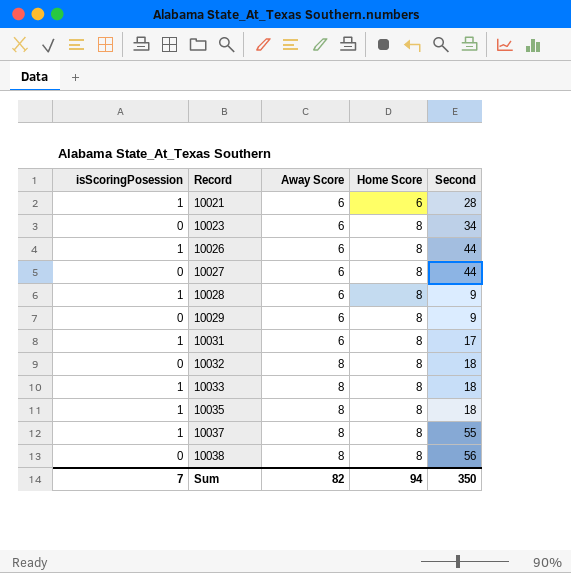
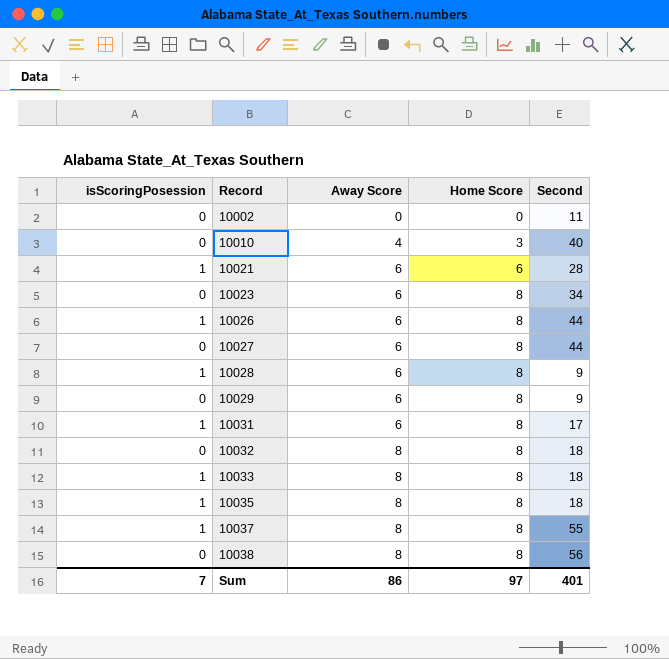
row 10002: none -> 0 | 0 | 0 | 11
row 10010: none -> 0 | 4 | 3 | 40
Sum | Away Score: 82 -> 86
Sum | Home Score: 94 -> 97
Sum | Second: 350 -> 401

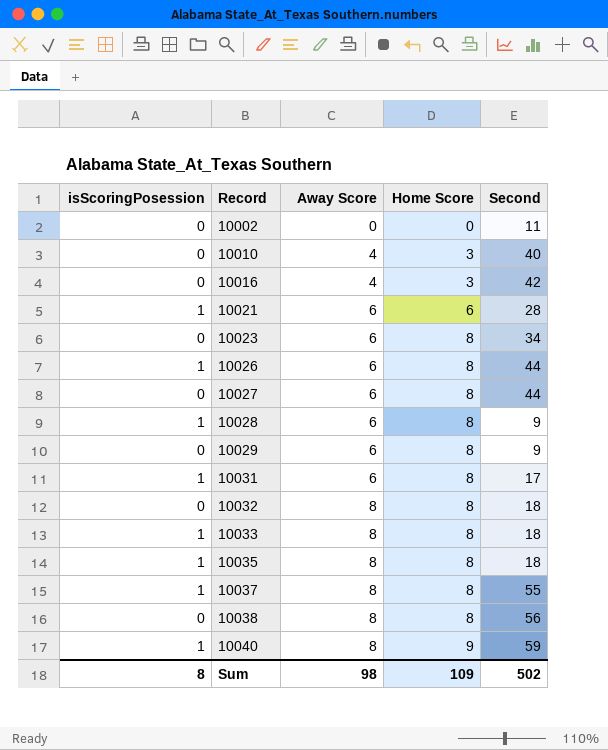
row 10016: none -> 0 | 4 | 3 | 42
row 10040: none -> 1 | 8 | 9 | 59
Sum | isScoringPosession: 7 -> 8
Sum | Away Score: 86 -> 98
Sum | Home Score: 97 -> 109
Sum | Second: 401 -> 502

